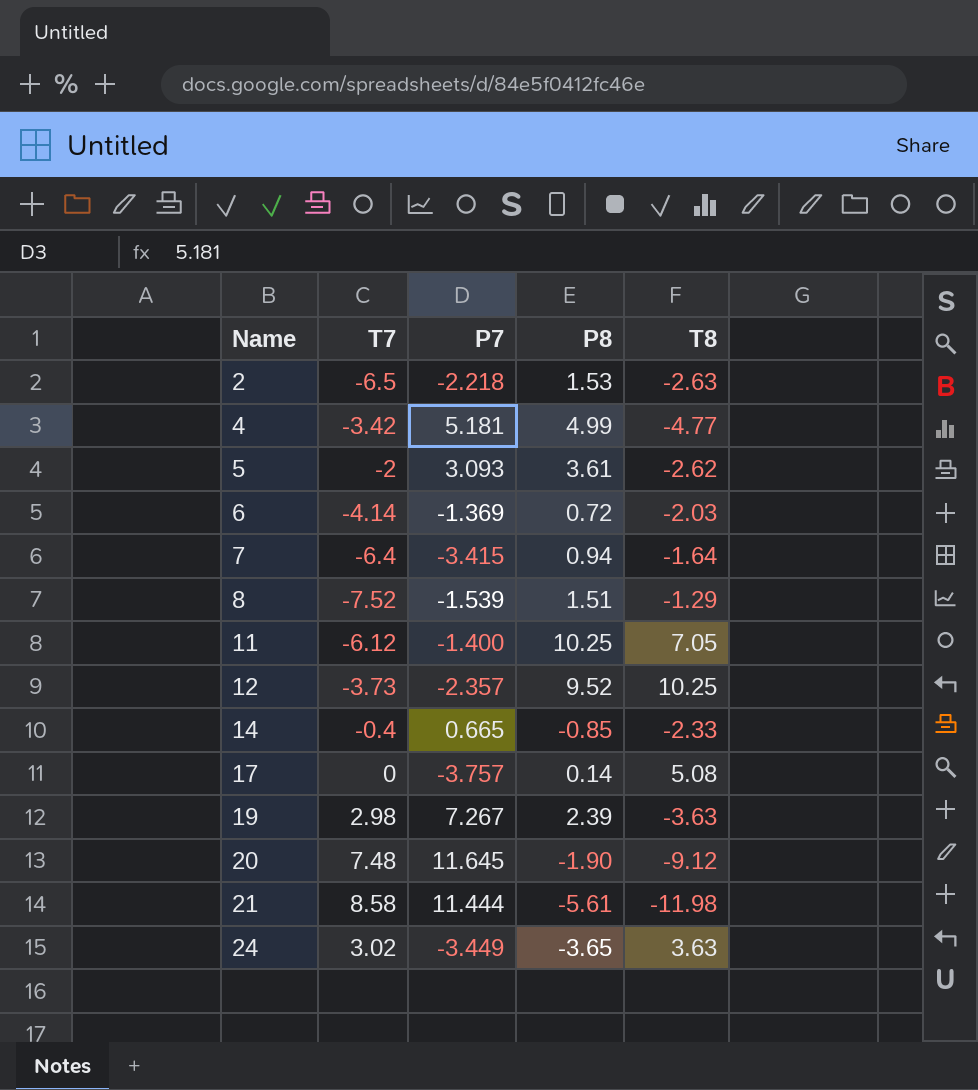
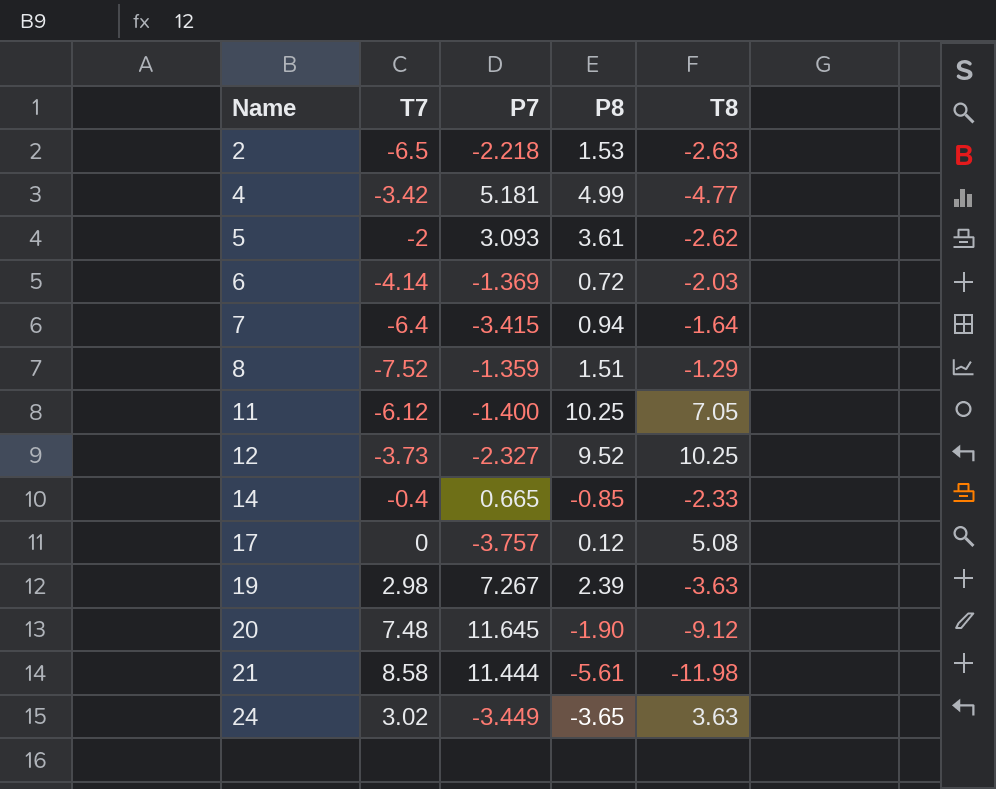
8 | P7: -1.539 -> -1.359
12 | P7: -2.357 -> -2.327
17 | P8: 0.14 -> 0.12

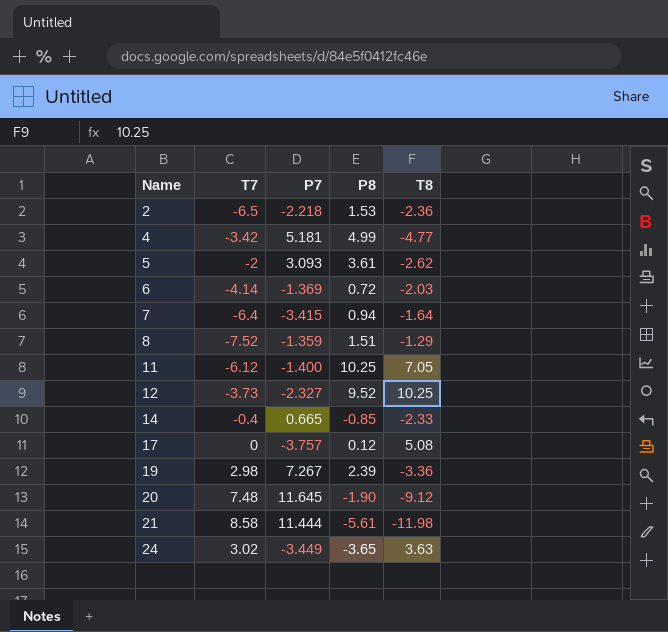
2 | T8: -2.63 -> -2.36
19 | T8: -3.63 -> -3.36

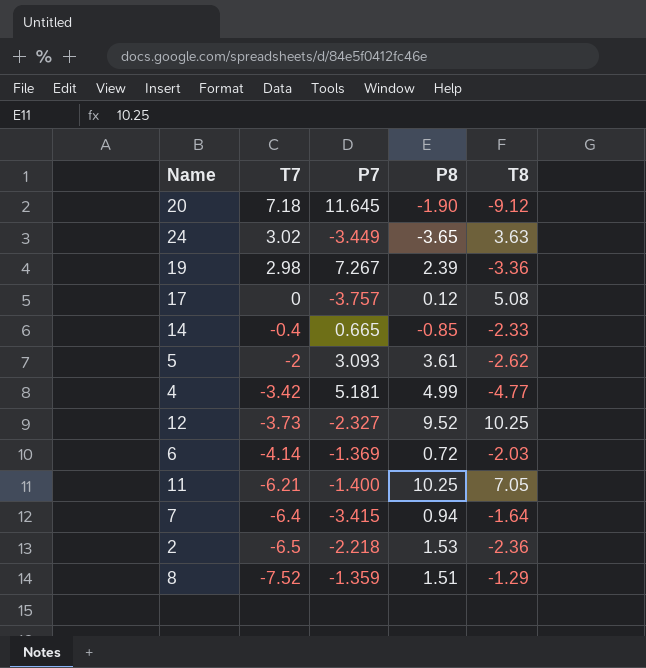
row order: Name ascending -> T7 descending
row 21: 8.58 | 11.444 | -5.61 | -11.98 -> none
20 | T7: 7.48 -> 7.18
11 | T7: -6.12 -> -6.21

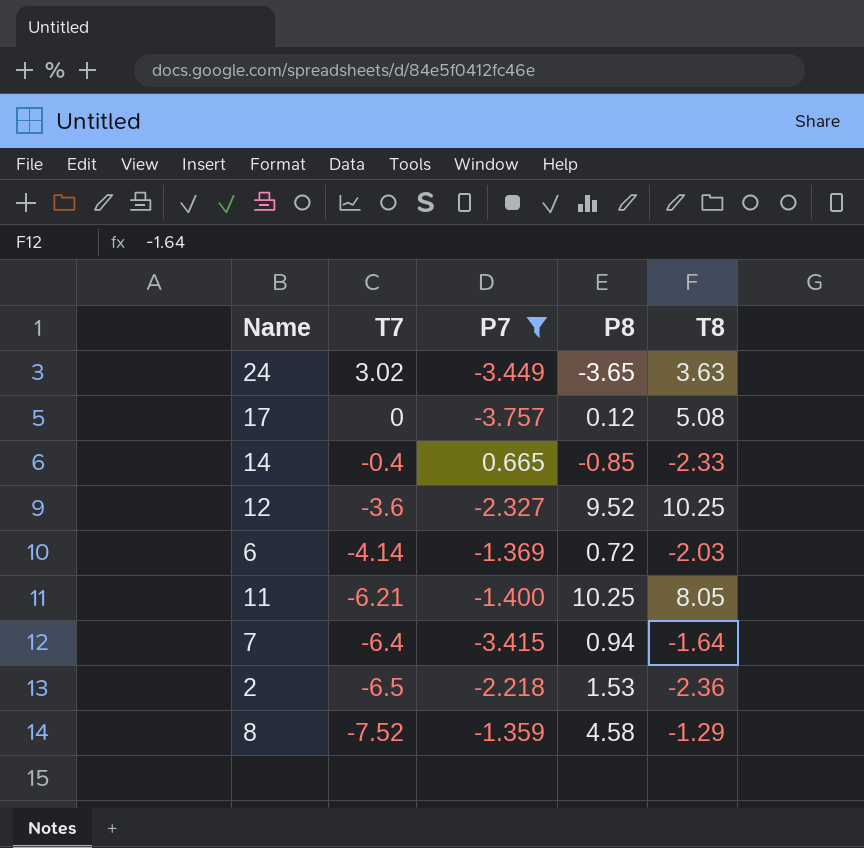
filter: none -> P7 <= 0.665
12 | T7: -3.73 -> -3.6
11 | T8: 7.05 -> 8.05
8 | P8: 1.51 -> 4.58

